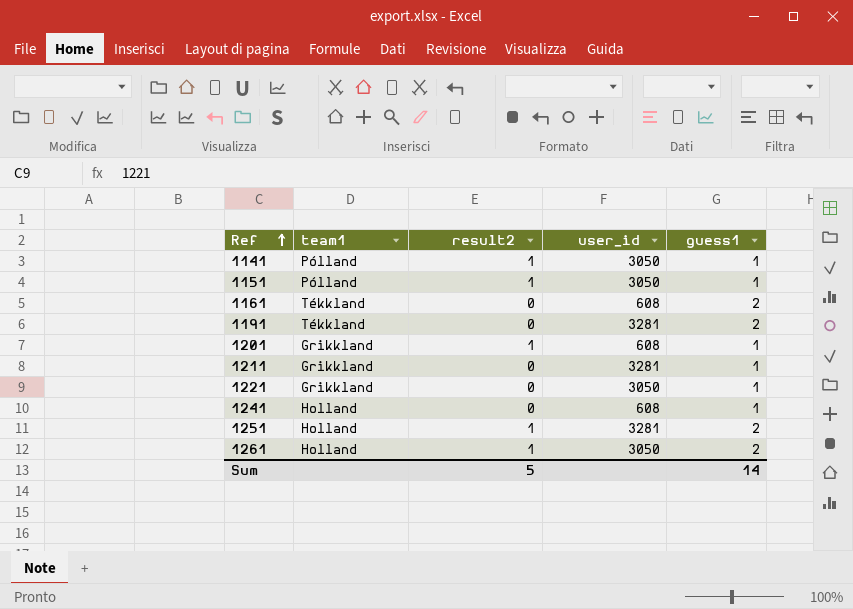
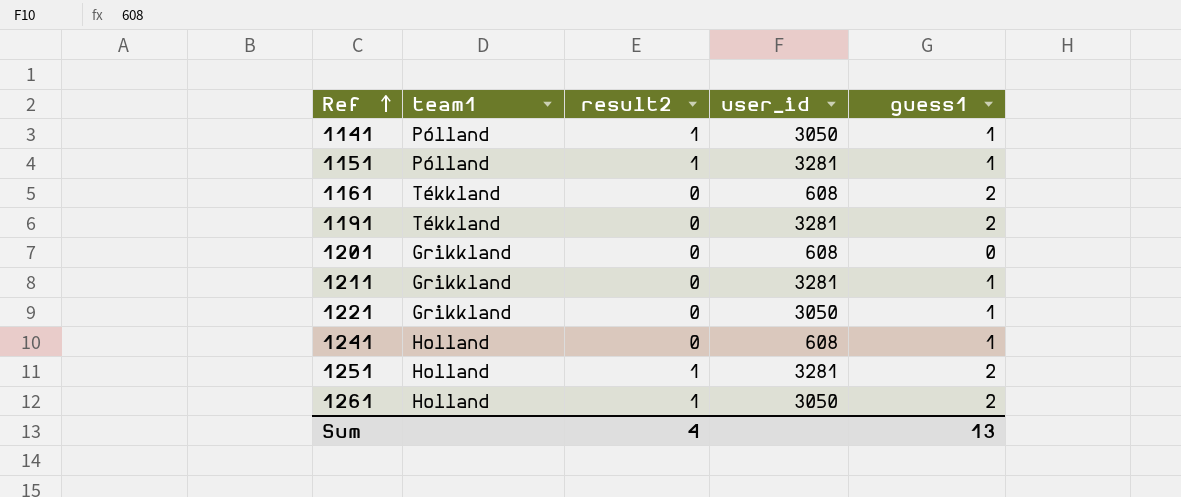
1151 | user_id: 3050 -> 3281
1201 | result2: 1 -> 0
1201 | guess1: 1 -> 0
Sum | result2: 5 -> 4
Sum | guess1: 14 -> 13

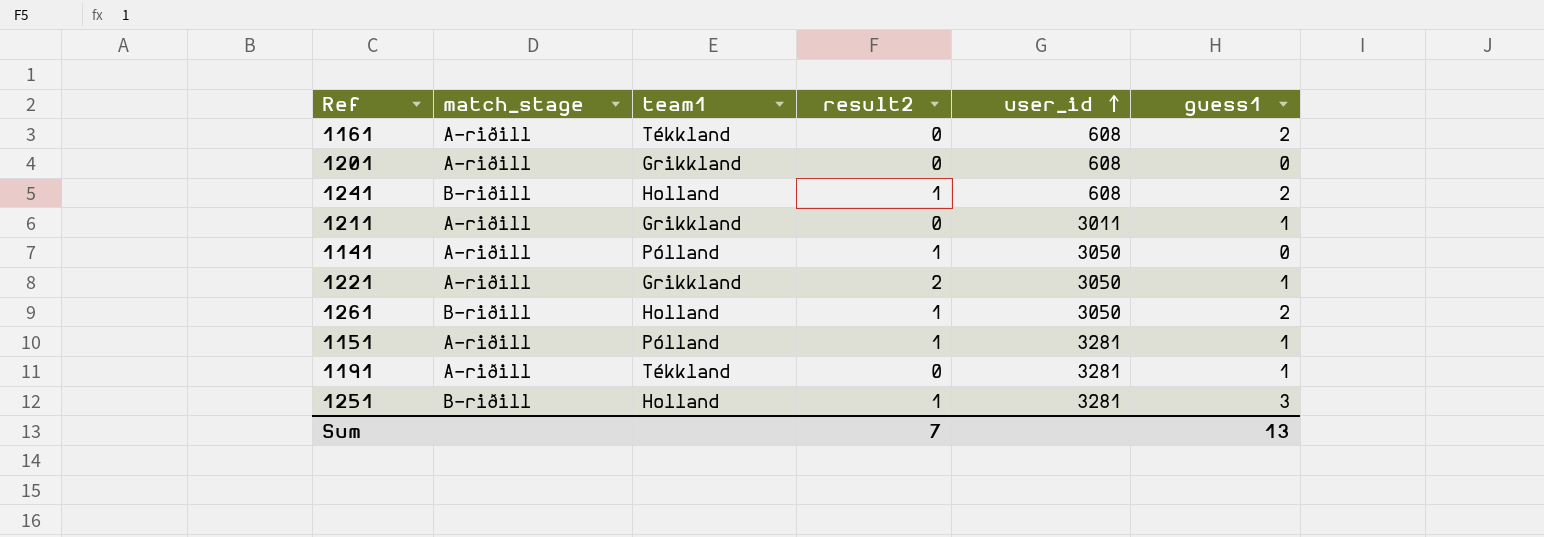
row order: Ref ascending -> user_id ascending
column match_stage | position: none -> 2
1241 | result2: 0 -> 1
1241 | guess1: 1 -> 2
1211 | user_id: 3281 -> 3011
1141 | guess1: 1 -> 0
1221 | result2: 0 -> 2
1191 | guess1: 2 -> 1
1251 | guess1: 2 -> 3
Sum | result2: 4 -> 7

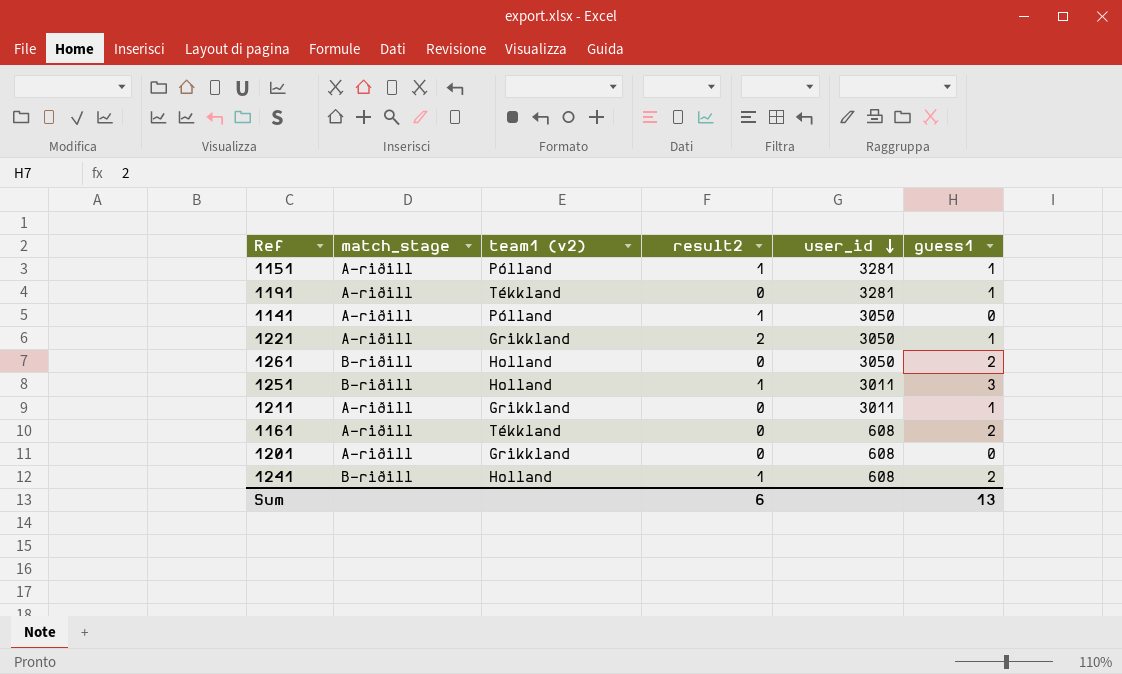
row order: user_id ascending -> user_id descending
column name: team1 -> team1 (v2)
1261 | result2: 1 -> 0
1251 | user_id: 3281 -> 3011
Sum | result2: 7 -> 6

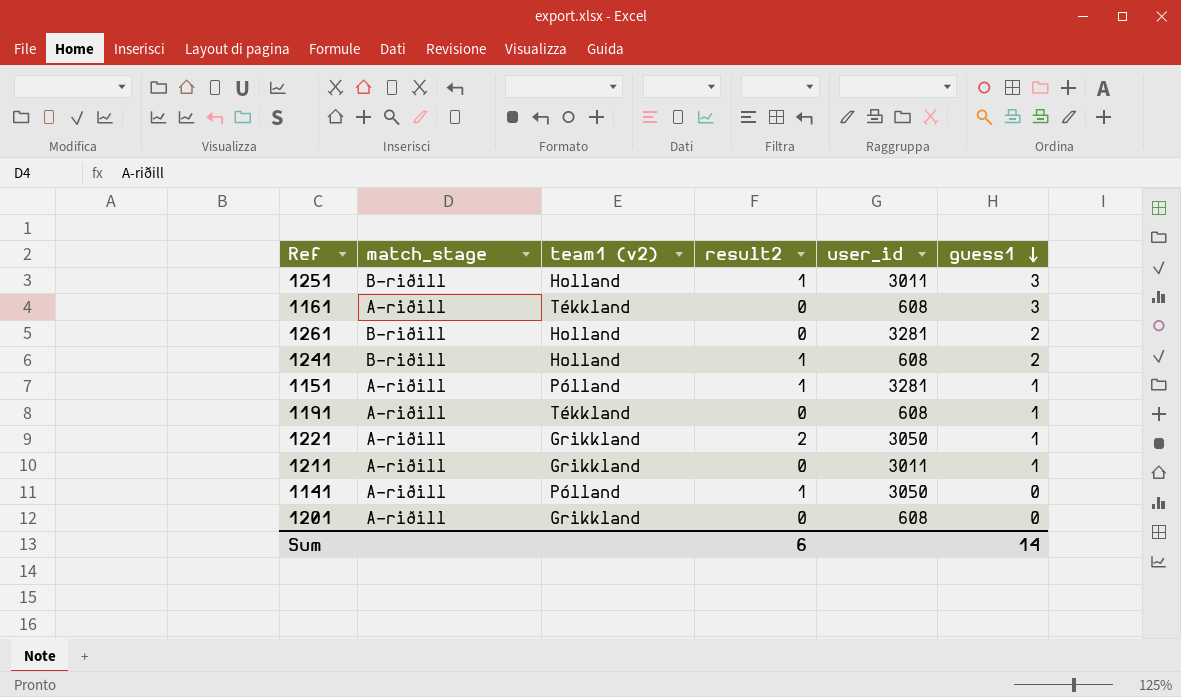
row order: user_id descending -> guess1 descending
1161 | guess1: 2 -> 3
1261 | user_id: 3050 -> 3281
1191 | user_id: 3281 -> 608
Sum | guess1: 13 -> 14

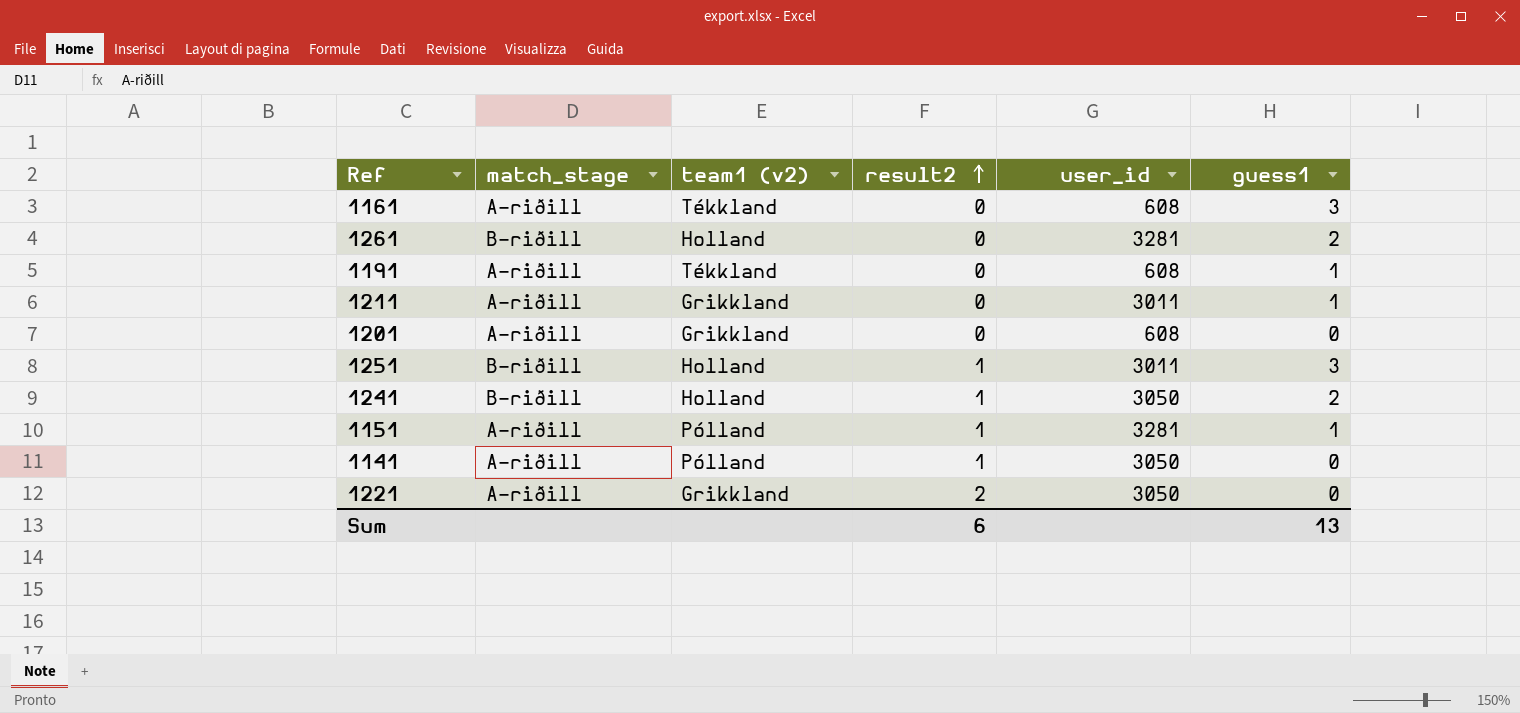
row order: guess1 descending -> result2 ascending
1241 | user_id: 608 -> 3050
1221 | guess1: 1 -> 0
Sum | guess1: 14 -> 13

